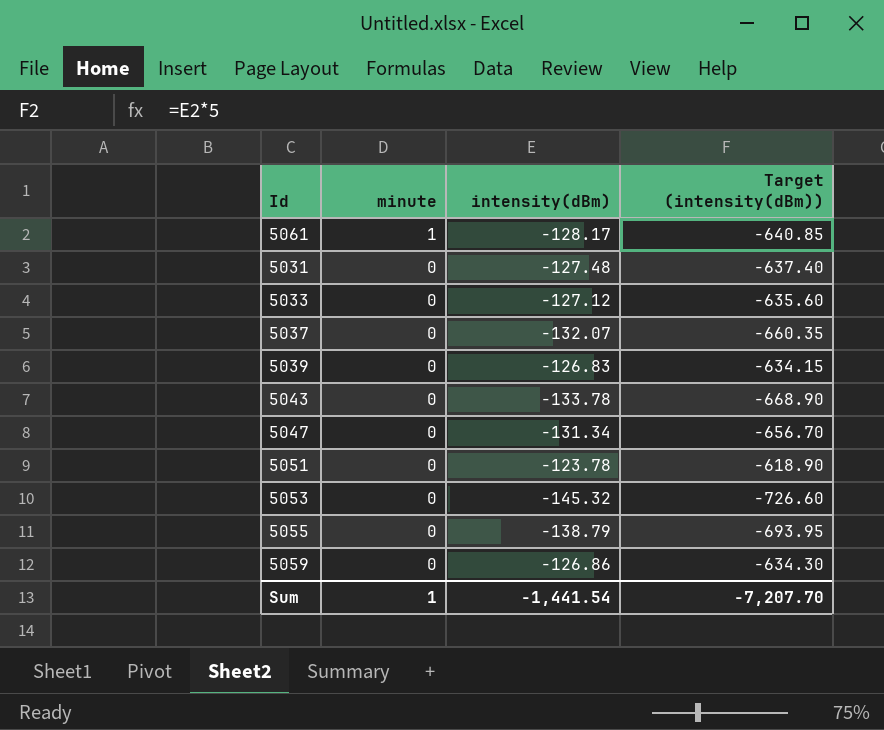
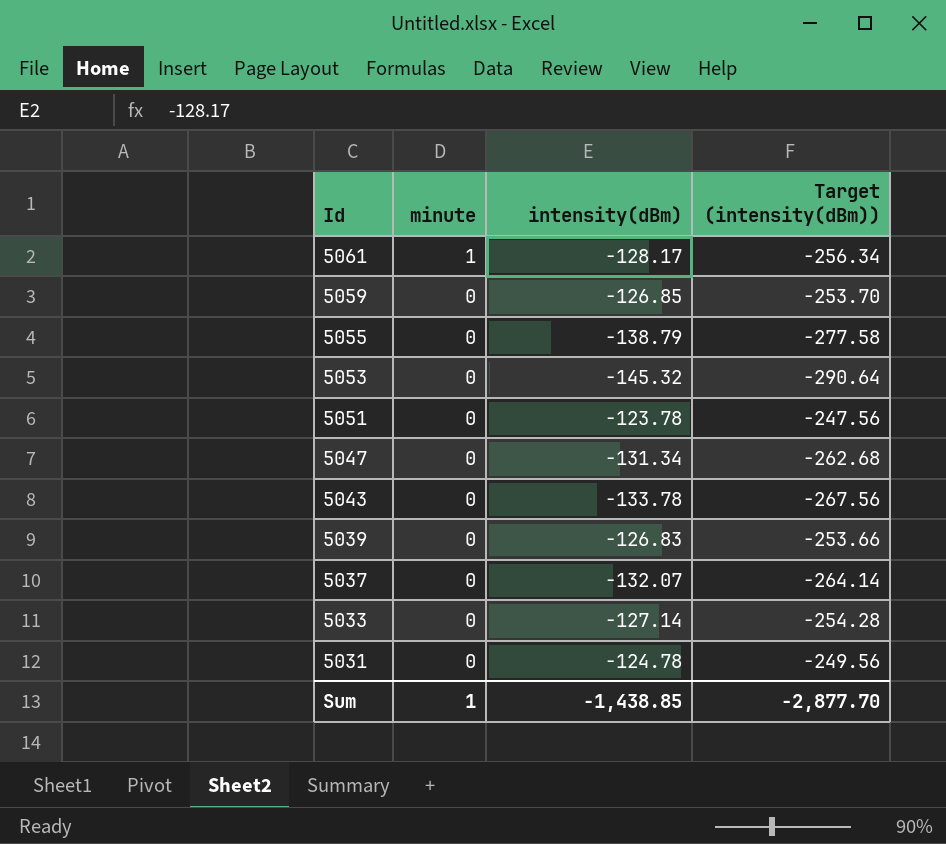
row order: minute descending -> Id descending
column Target (intensity(dBm)) | formula: [intensity(dBm)] * 5 -> [intensity(dBm)] * 2
5059 | intensity(dBm): -126.86 -> -126.85
5033 | intensity(dBm): -127.12 -> -127.14
5031 | intensity(dBm): -127.48 -> -124.78
Sum | intensity(dBm): -1,441.54 -> -1,438.85
Sum | Target (intensity(dBm)): -7,207.70 -> -2,877.70

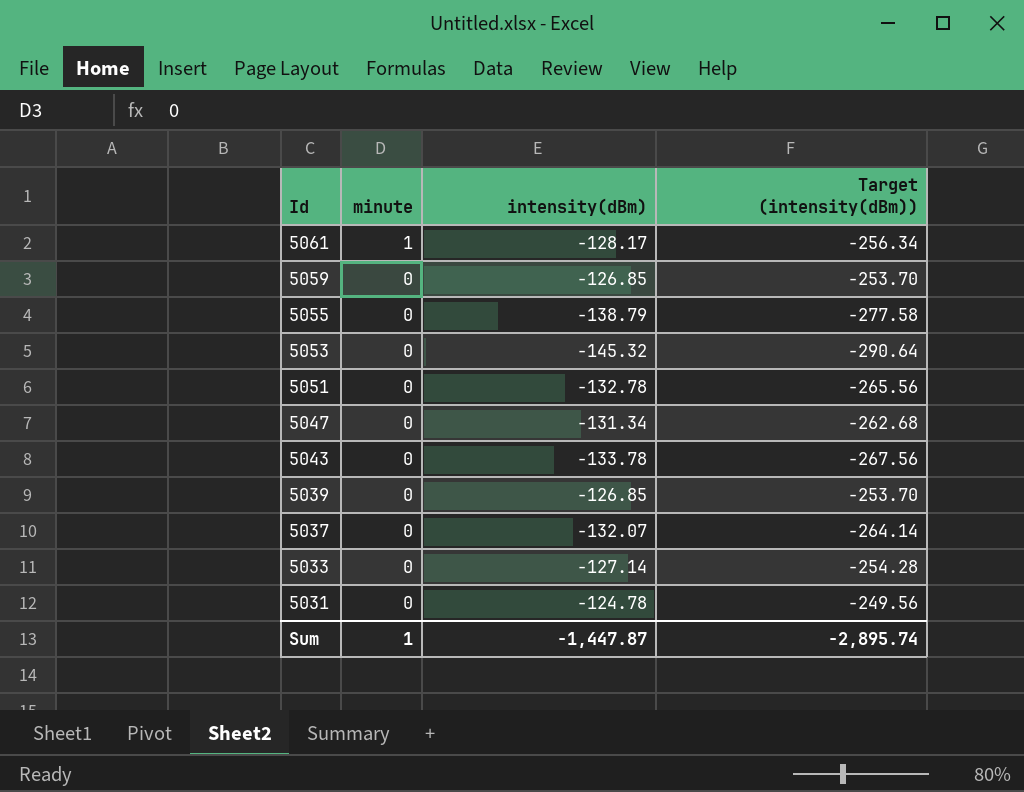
5051 | intensity(dBm): -123.78 -> -132.78
5051 | Target (intensity(dBm)): -247.56 -> -265.56
5039 | intensity(dBm): -126.83 -> -126.85
5039 | Target (intensity(dBm)): -253.66 -> -253.70
Sum | intensity(dBm): -1,438.85 -> -1,447.87
Sum | Target (intensity(dBm)): -2,877.70 -> -2,895.74

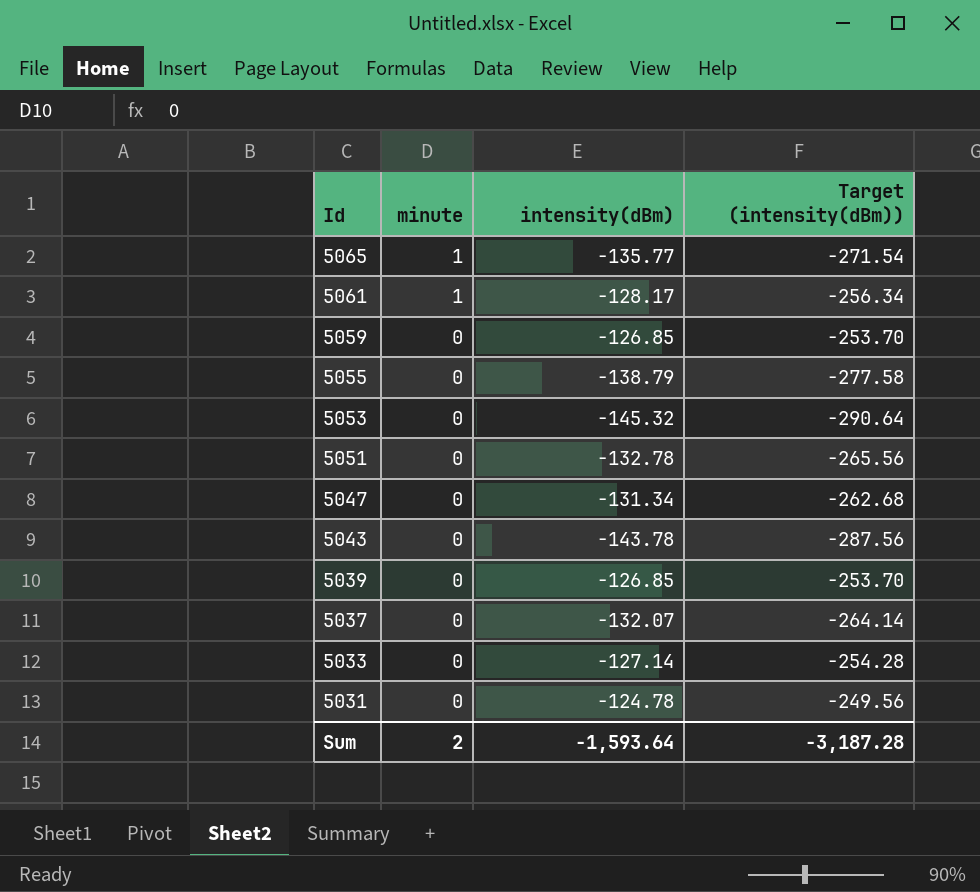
row 5065: none -> 1 | -135.77 | -271.54
5043 | intensity(dBm): -133.78 -> -143.78
5043 | Target (intensity(dBm)): -267.56 -> -287.56
Sum | minute: 1 -> 2
Sum | intensity(dBm): -1,447.87 -> -1,593.64
Sum | Target (intensity(dBm)): -2,895.74 -> -3,187.28

